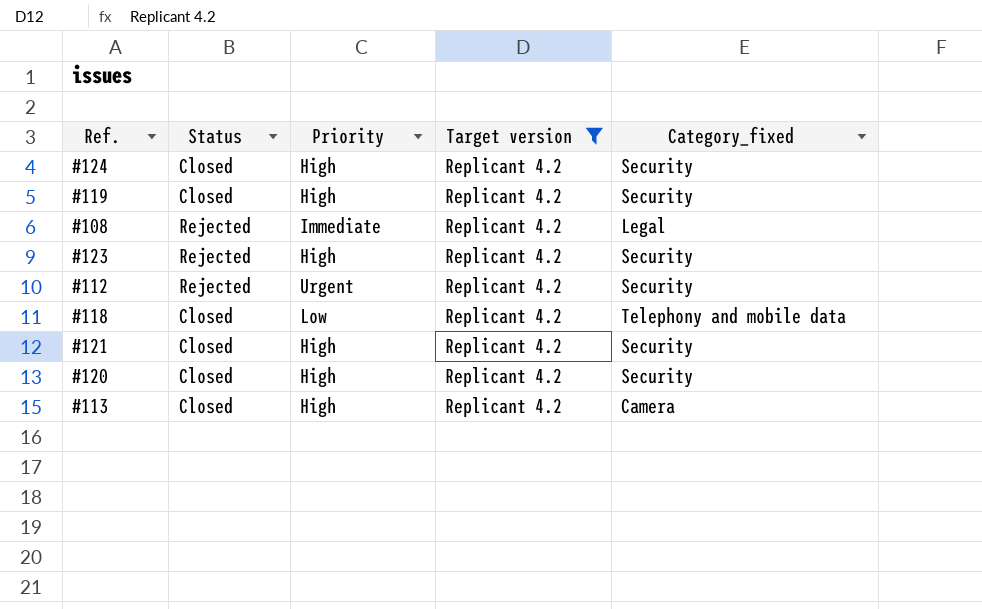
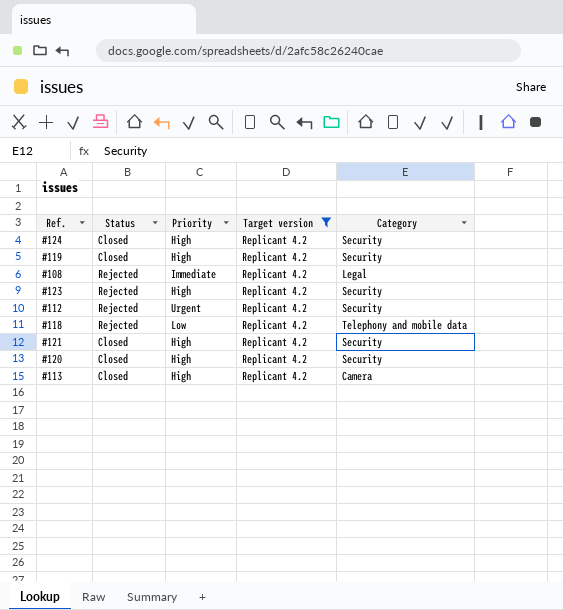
column name: Category_fixed -> Category
#118 | Status: Closed -> Rejected

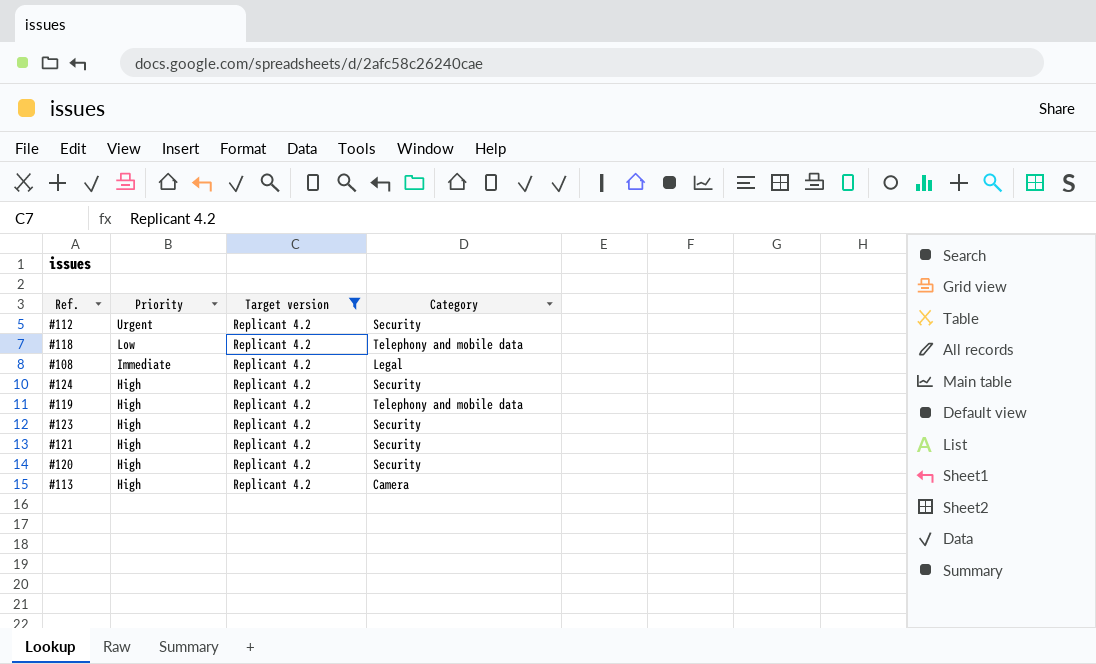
row order: none -> Priority descending
column Status | position: 2 -> none
#119 | Category: Security -> Telephony and mobile data

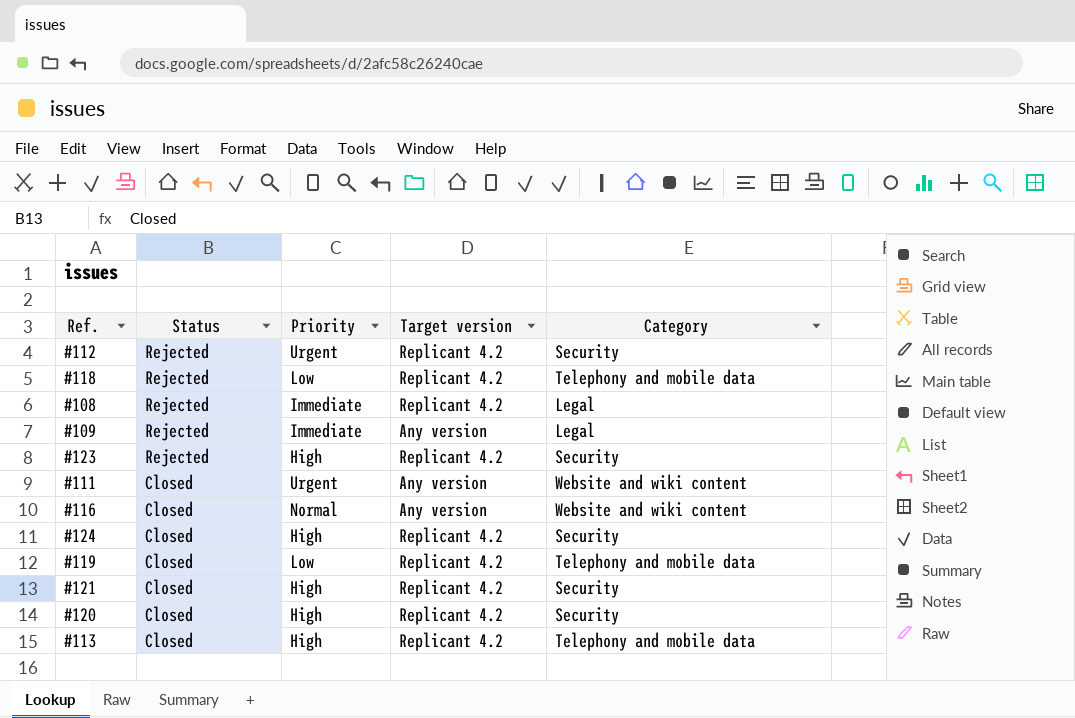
filter: Target version = Replicant 4.2 -> none
row order: Priority descending -> Status descending
column Status | position: none -> 2
#119 | Priority: High -> Low
#113 | Category: Camera -> Telephony and mobile data

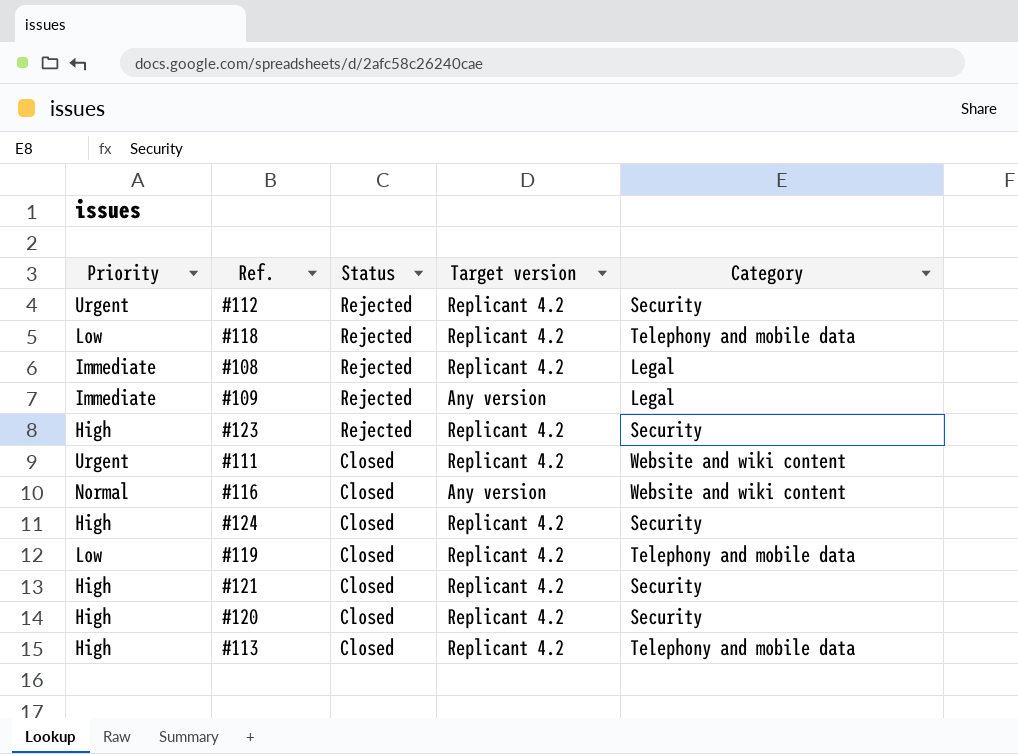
column Priority | position: 3 -> 1
#111 | Target version: Any version -> Replicant 4.2

